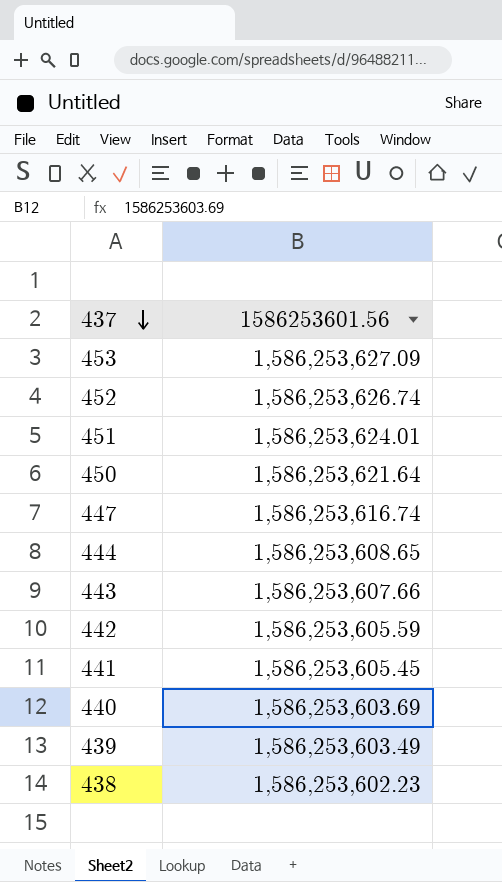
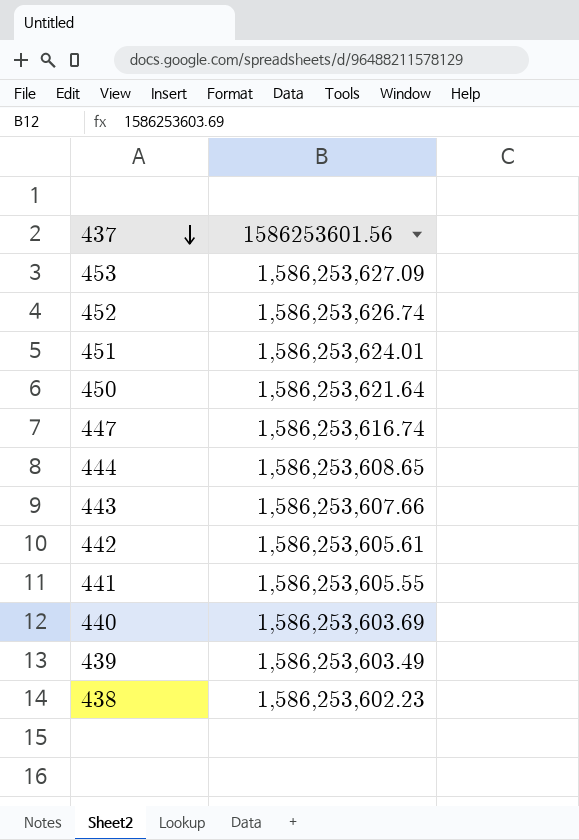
442 | 1586253601.56: 1,586,253,605.59 -> 1,586,253,605.61
441 | 1586253601.56: 1,586,253,605.45 -> 1,586,253,605.55

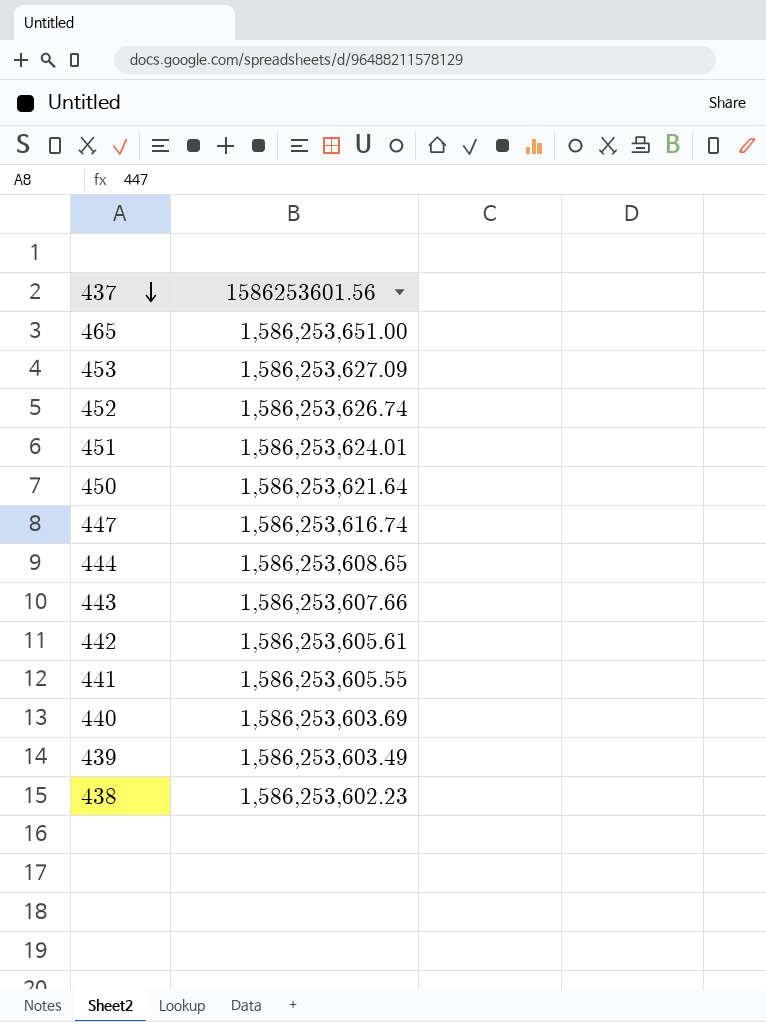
row 465: none -> 1,586,253,651.00

